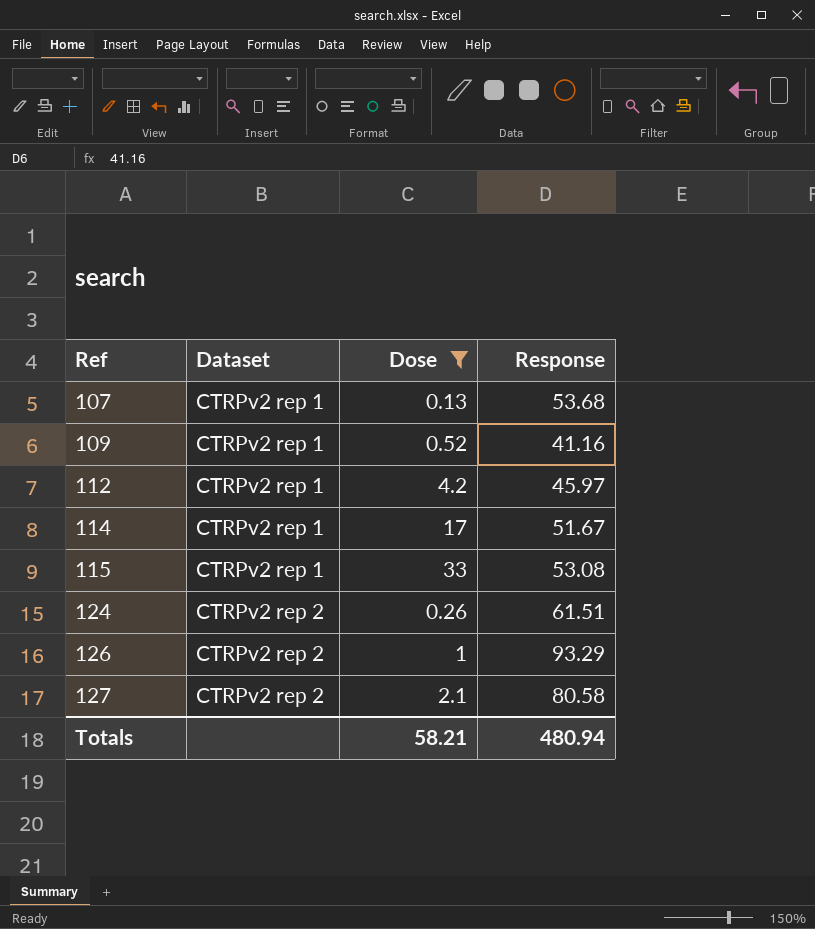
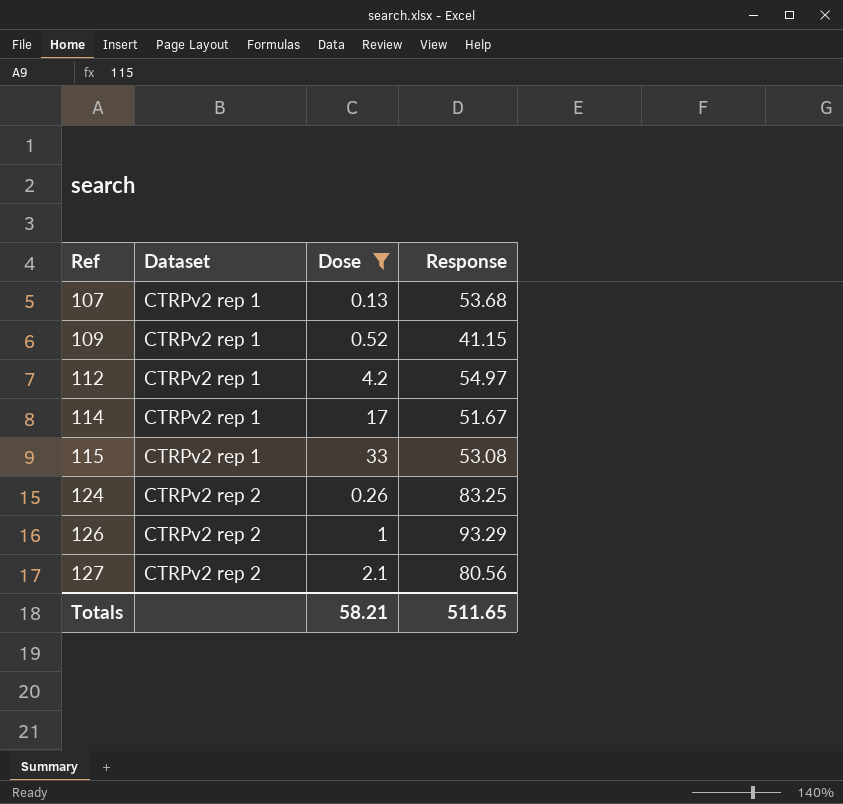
109 | Response: 41.16 -> 41.15
112 | Response: 45.97 -> 54.97
124 | Response: 61.51 -> 83.25
127 | Response: 80.58 -> 80.56
Totals | Response: 480.94 -> 511.65

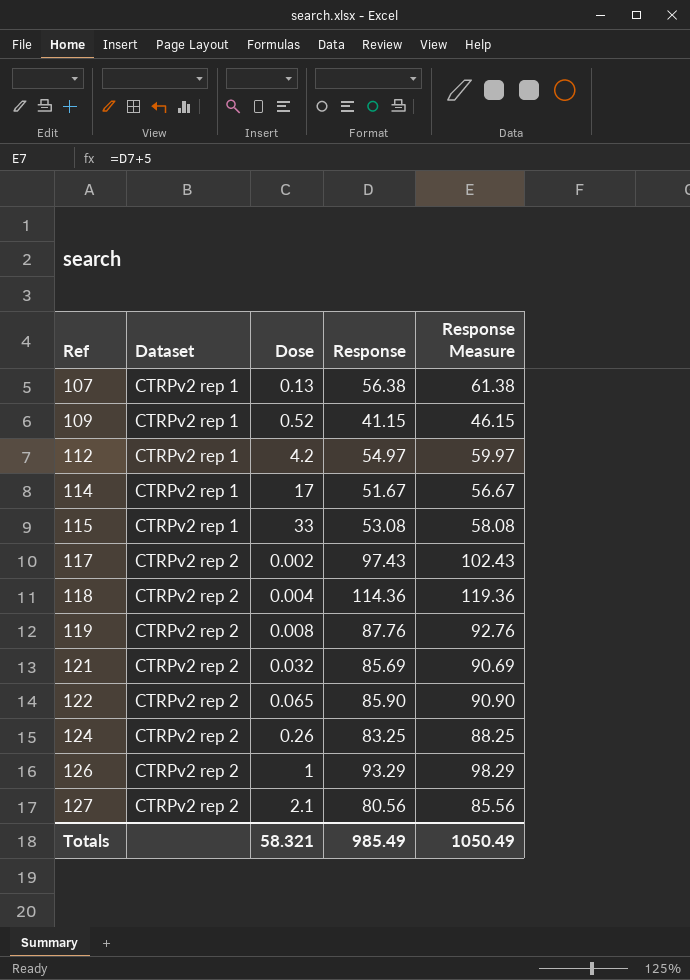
filter: Dose >= 0.13 -> none
column Response Measure | formula: none -> [Response] + 5
107 | Response: 53.68 -> 56.38
Totals | Dose: 58.21 -> 58.321
Totals | Response: 511.65 -> 985.49

